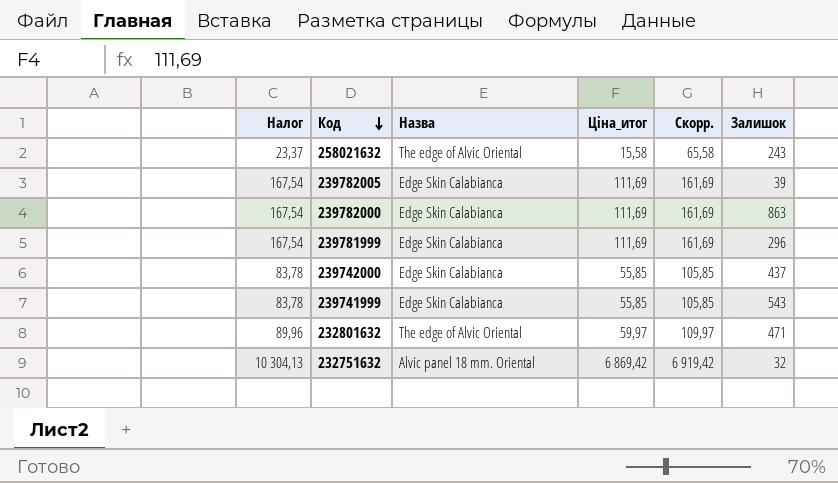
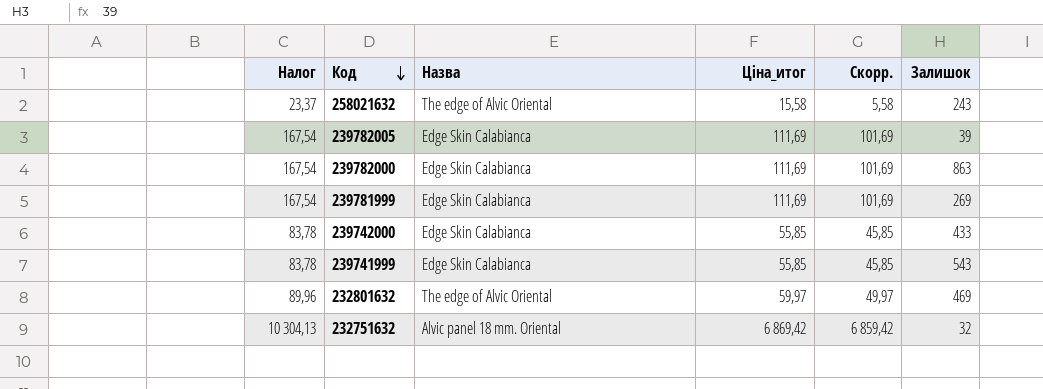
column Скорр. | formula: [Ціна_итог] + 50 -> [Ціна_итог] - 10
239781999 | Залишок: 296 -> 269
239742000 | Залишок: 437 -> 433
232801632 | Залишок: 471 -> 469

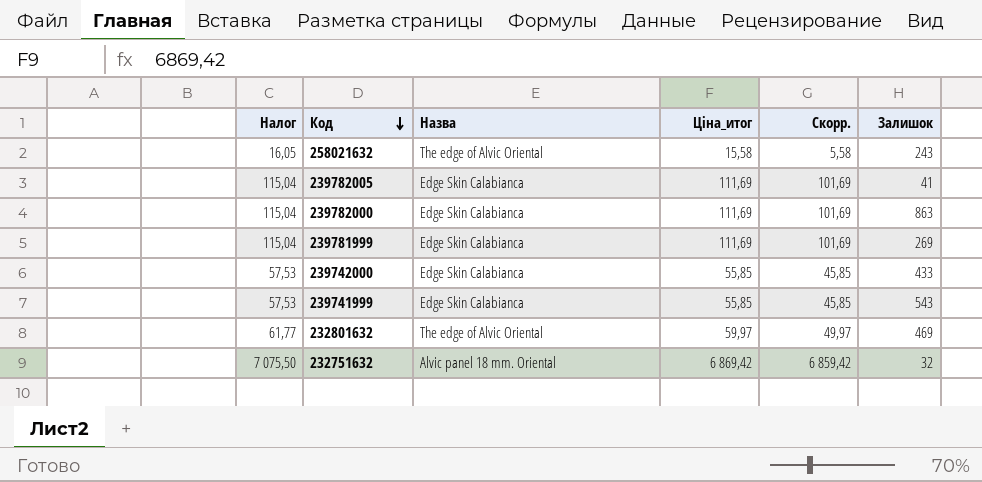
column Налог | formula: [Ціна_итог] * 1,5 -> [Ціна_итог] * 1,03
239782005 | Залишок: 39 -> 41

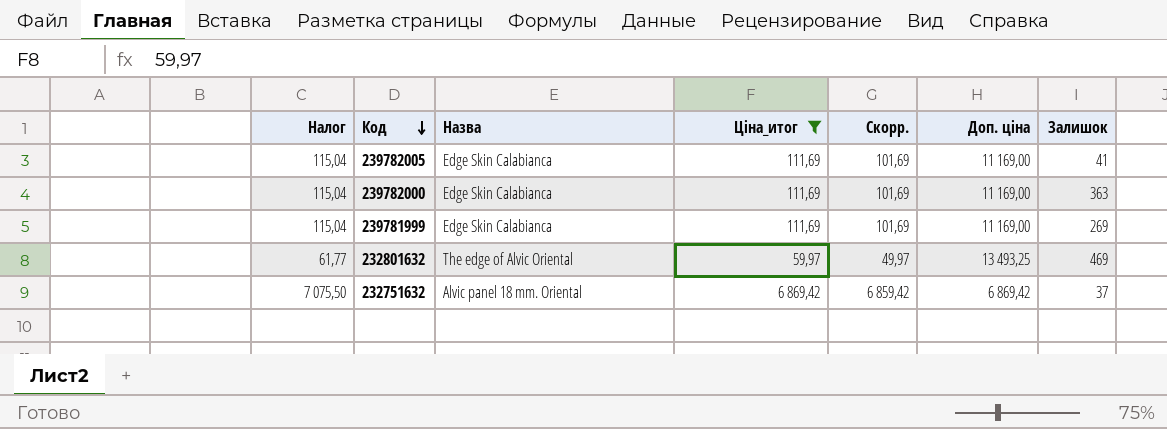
filter: none -> Ціна_итог >= 59,97
column Доп. ціна | position: none -> 6
239782000 | Залишок: 863 -> 363
232751632 | Залишок: 32 -> 37

